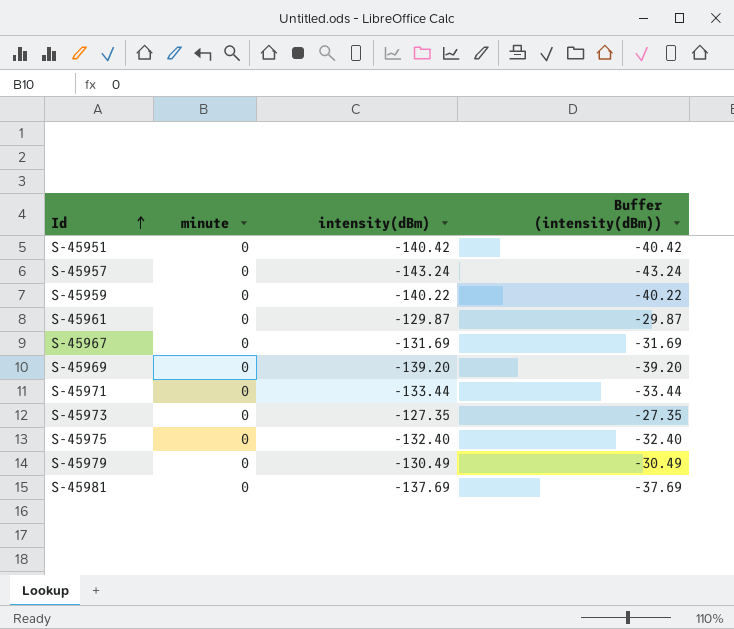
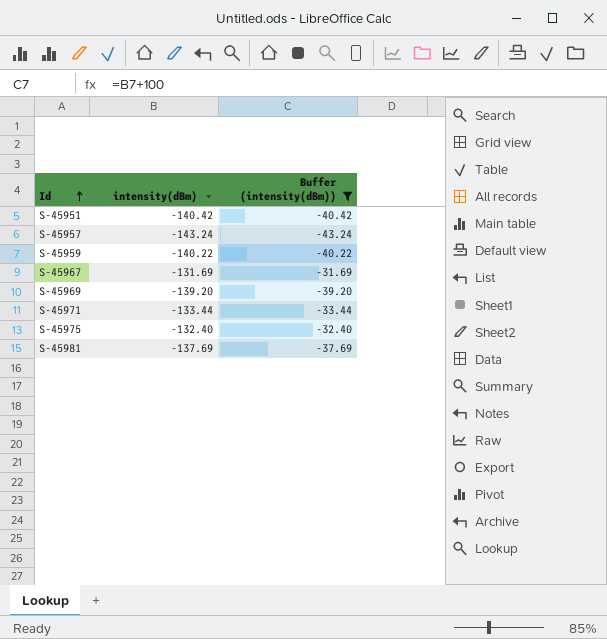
filter: none -> Buffer (intensity(dBm)) <= -31.69
column minute | position: 2 -> none

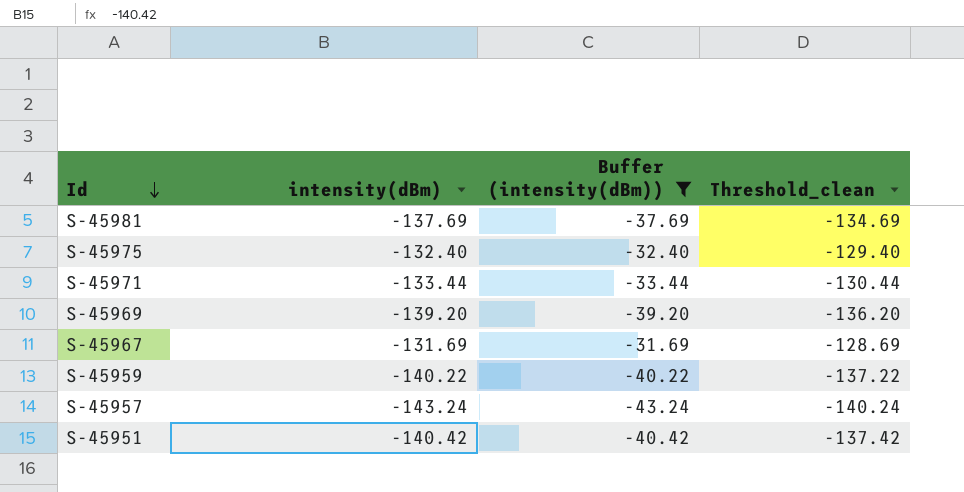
row order: Id ascending -> Id descending
column Threshold_clean | formula: none -> [intensity(dBm)] + 3

